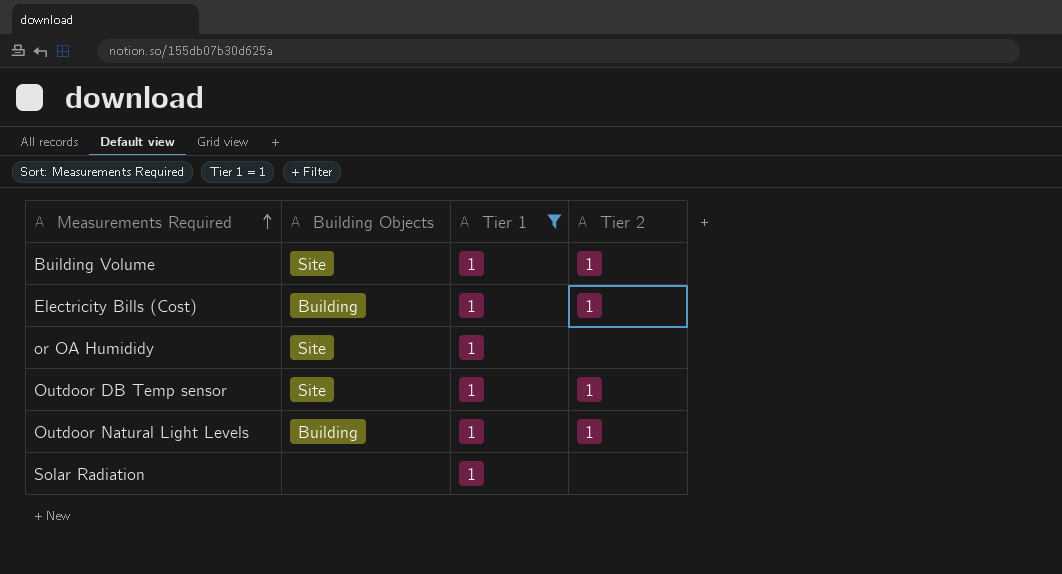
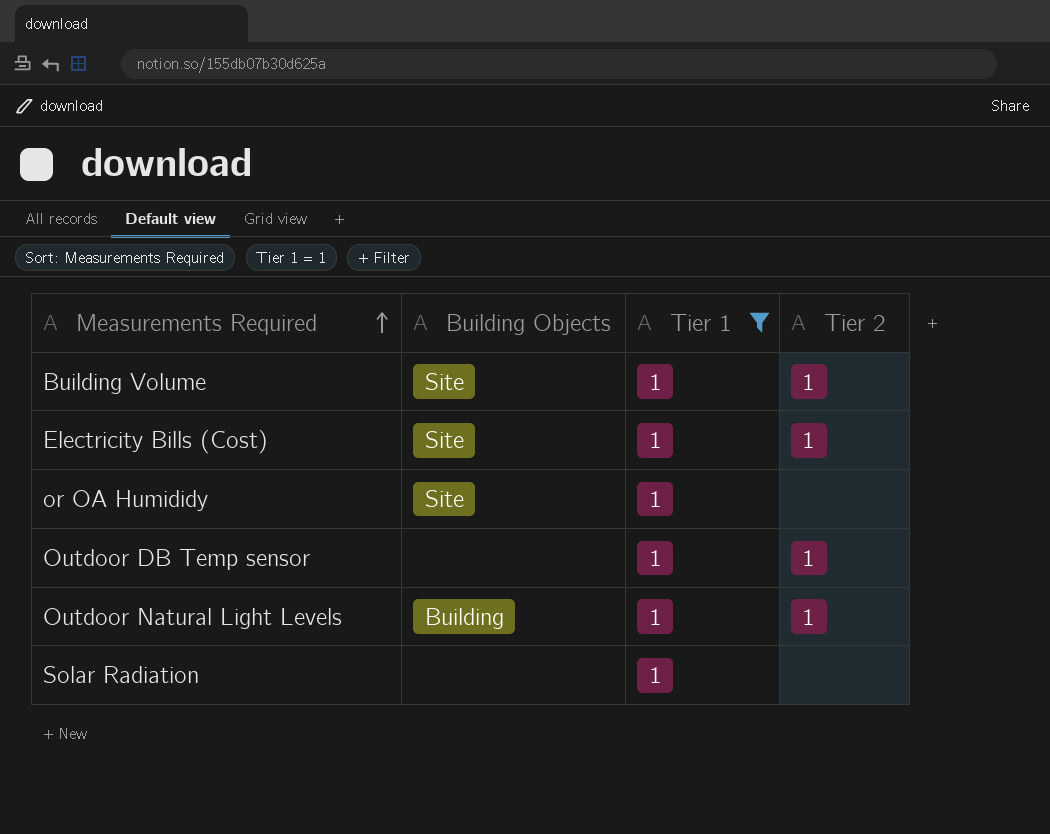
Electricity Bills (Cost) | Building Objects: Building -> Site
Outdoor DB Temp sensor | Building Objects: Site -> none

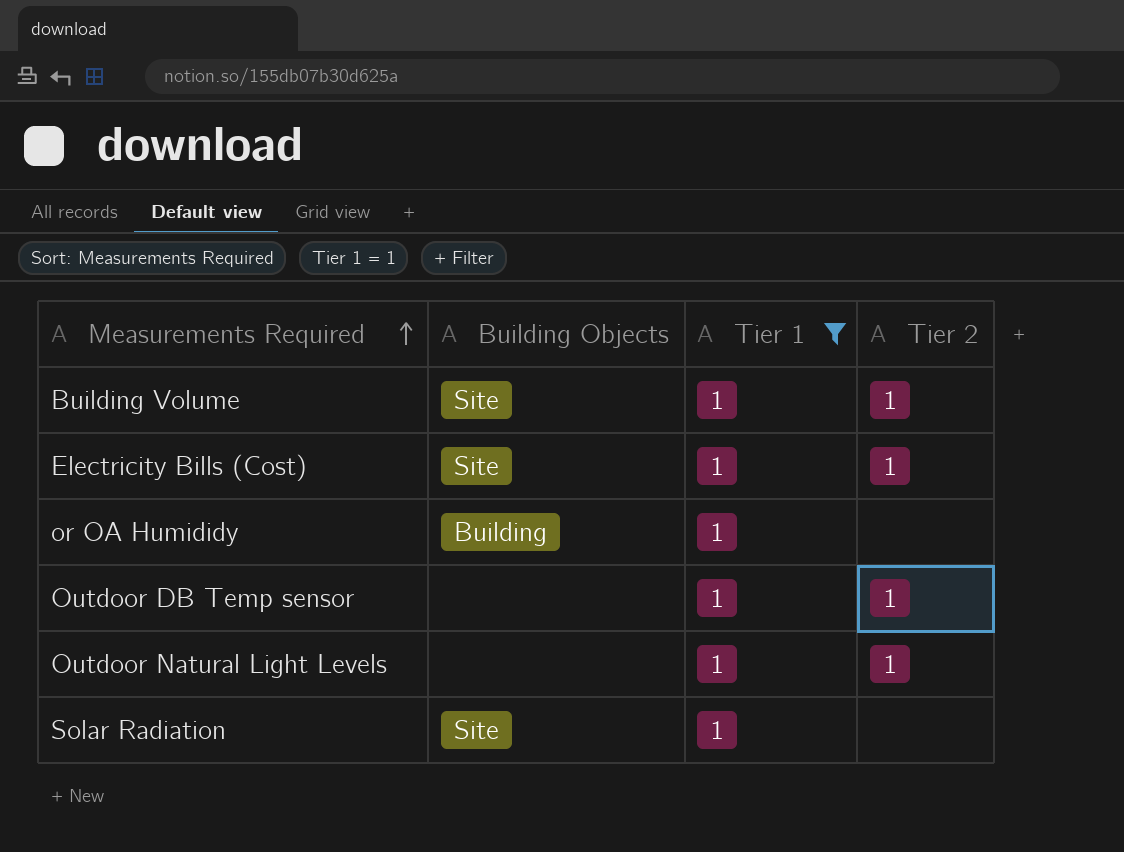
or OA Humididy | Building Objects: Site -> Building
Outdoor Natural Light Levels | Building Objects: Building -> none
Solar Radiation | Building Objects: none -> Site

